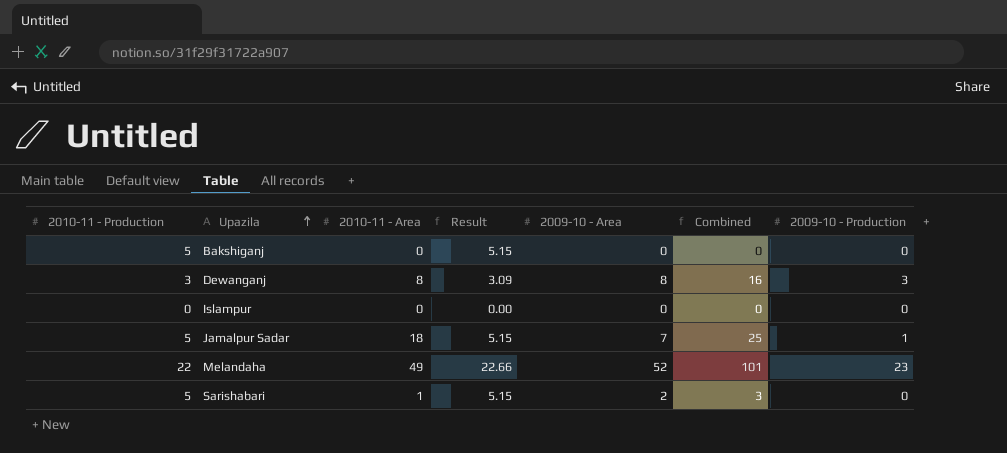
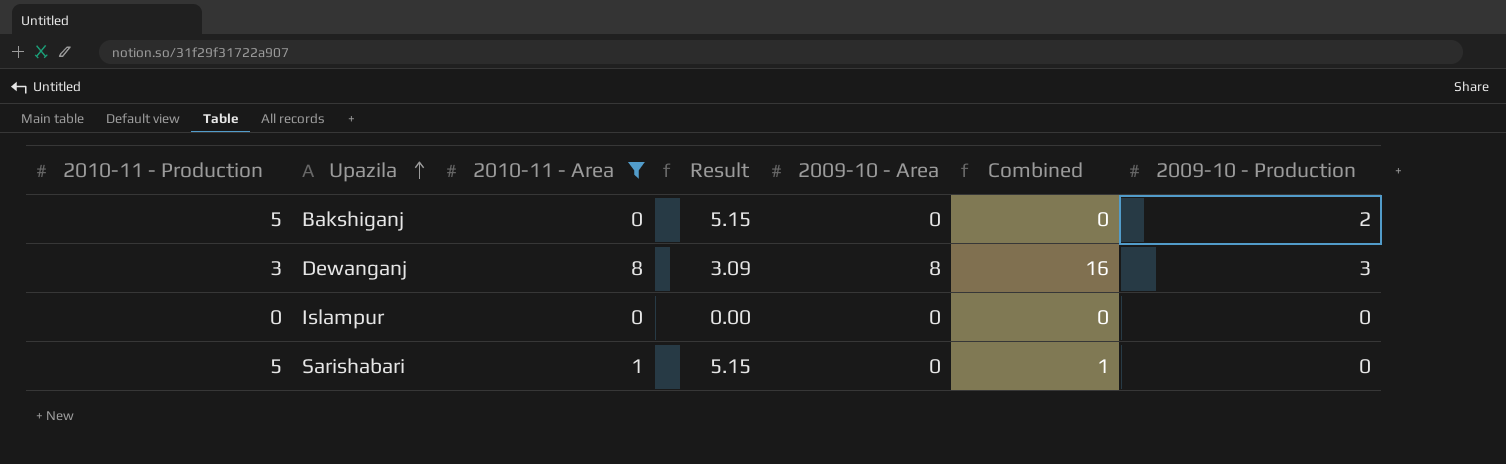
filter: none -> 2010-11 - Area <= 8
Bakshiganj | 2009-10 - Production: 0 -> 2
Sarishabari | 2009-10 - Area: 2 -> 0
Sarishabari | Combined: 3 -> 1

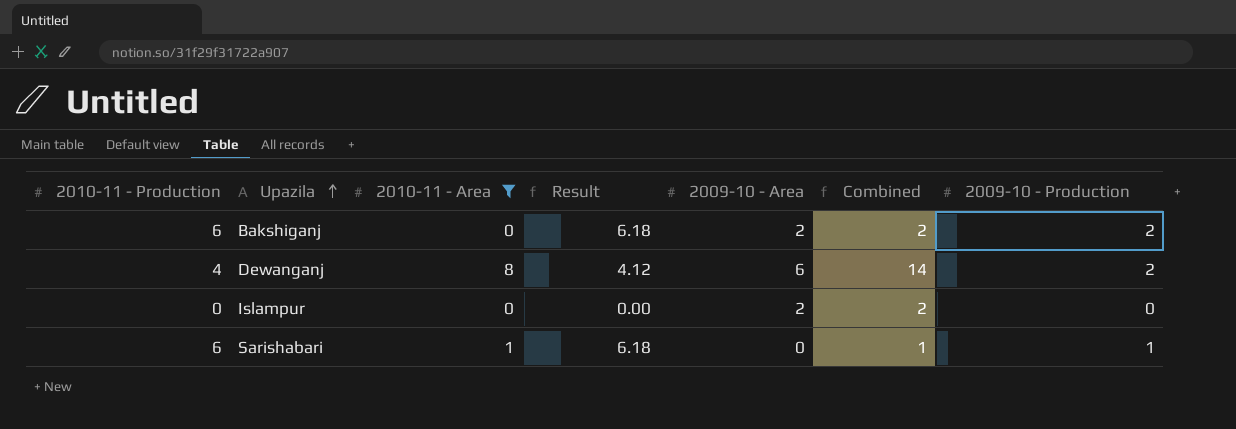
Bakshiganj | 2010-11 - Production: 5 -> 6
Bakshiganj | Result: 5.15 -> 6.18
Bakshiganj | 2009-10 - Area: 0 -> 2
Bakshiganj | Combined: 0 -> 2
Dewanganj | 2010-11 - Production: 3 -> 4
Dewanganj | Result: 3.09 -> 4.12
Dewanganj | 2009-10 - Area: 8 -> 6
Dewanganj | Combined: 16 -> 14
Dewanganj | 2009-10 - Production: 3 -> 2
Islampur | 2009-10 - Area: 0 -> 2
Islampur | Combined: 0 -> 2
Sarishabari | 2010-11 - Production: 5 -> 6
Sarishabari | Result: 5.15 -> 6.18
Sarishabari | 2009-10 - Production: 0 -> 1

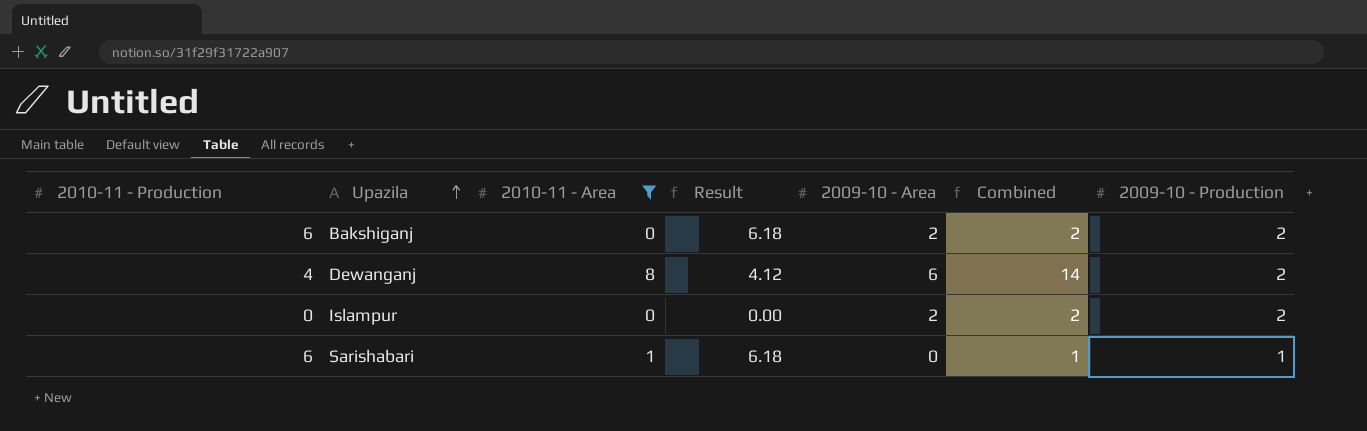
Islampur | 2009-10 - Production: 0 -> 2

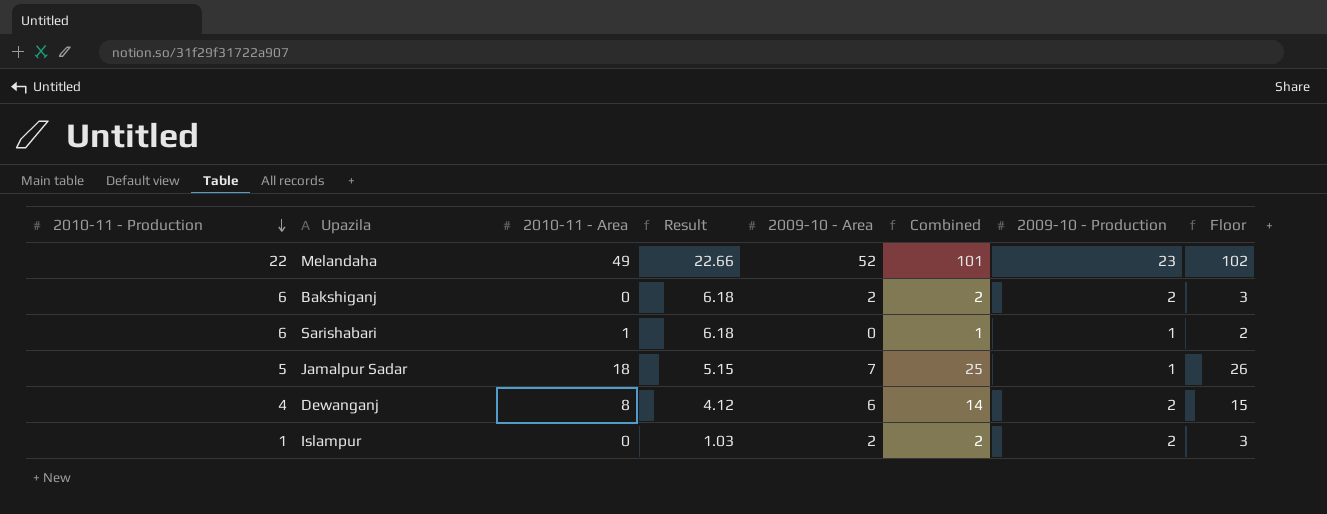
filter: 2010-11 - Area <= 8 -> none
row order: Upazila ascending -> 2010-11 - Production descending
column Floor | formula: none -> [Combined] + 1
Islampur | 2010-11 - Production: 0 -> 1
Islampur | Result: 0.00 -> 1.03

